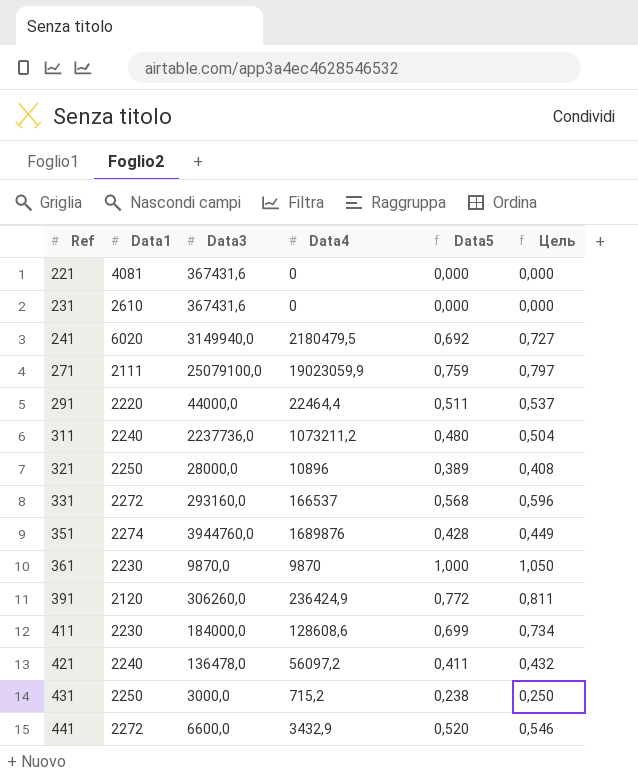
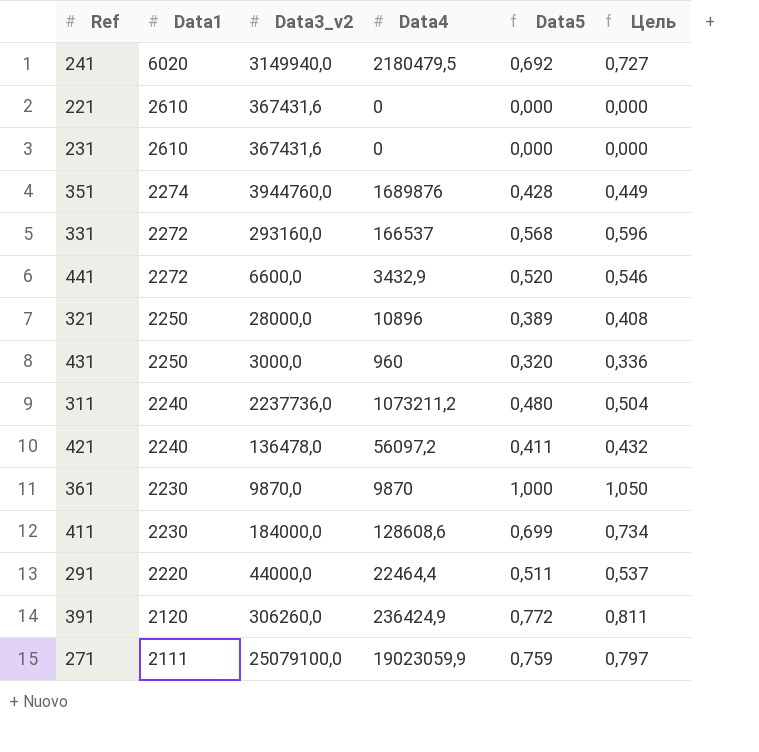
row order: Ref ascending -> Data1 descending
column name: Data3 -> Data3_v2
221 | Data1: 4081 -> 2610
431 | Data4: 715,2 -> 960
431 | Data5: 0,238 -> 0,320
431 | Цель: 0,250 -> 0,336

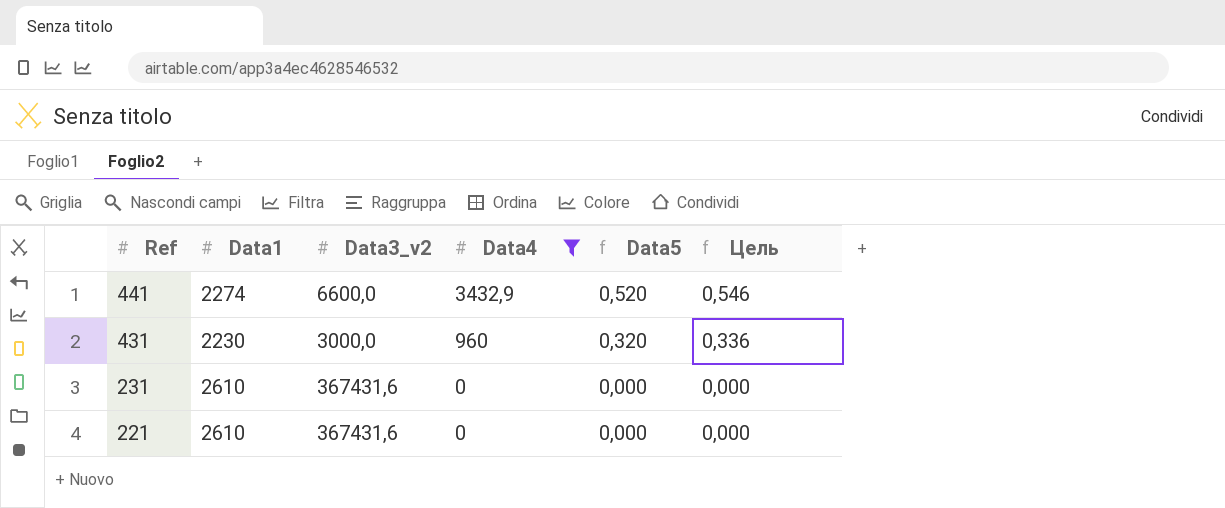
filter: none -> Data4 <= 3432,9
row order: Data1 descending -> Ref descending
441 | Data1: 2272 -> 2274
431 | Data1: 2250 -> 2230

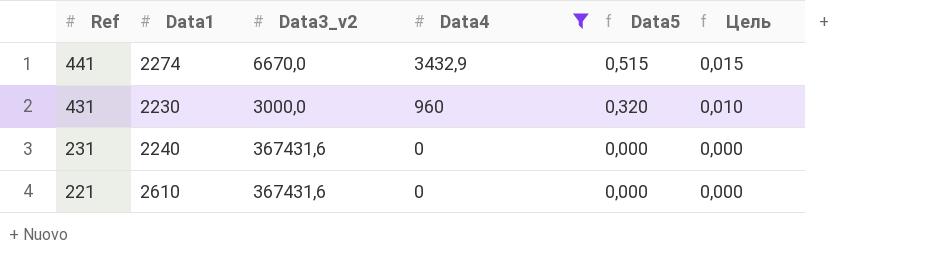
column Цель | formula: [Data5] * 1,05 -> [Data5] * 0,03
441 | Data3_v2: 6600,0 -> 6670,0
441 | Data5: 0,520 -> 0,515
231 | Data1: 2610 -> 2240

